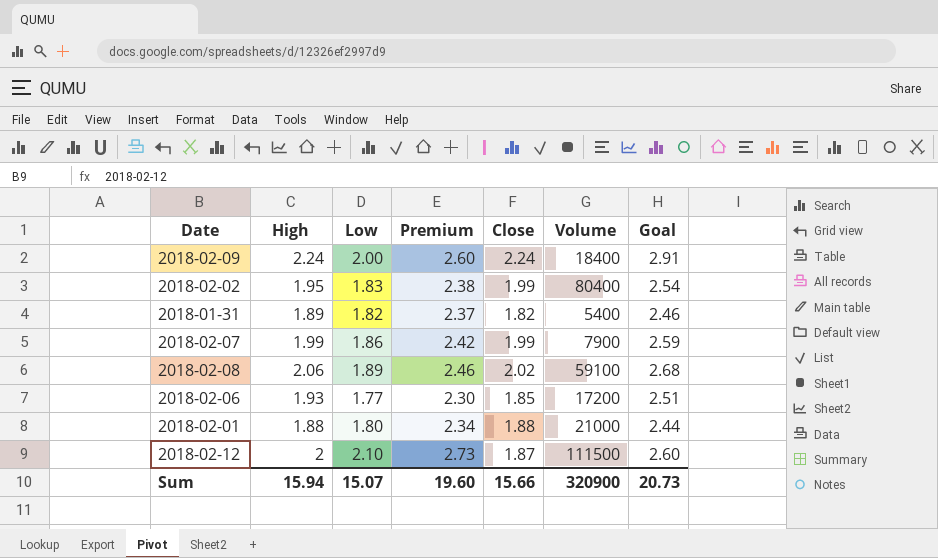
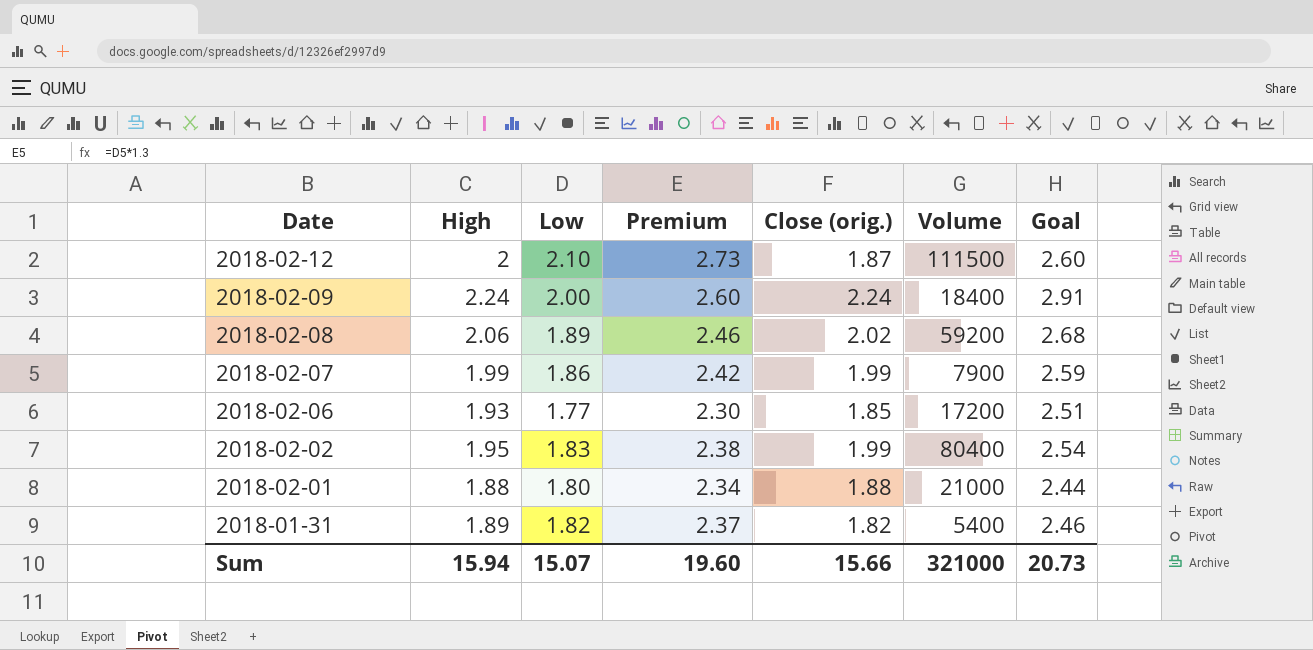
row order: none -> Date descending
column name: Close -> Close (orig.)
2018-02-08 | Volume: 59100 -> 59200
Sum | Volume: 320900 -> 321000

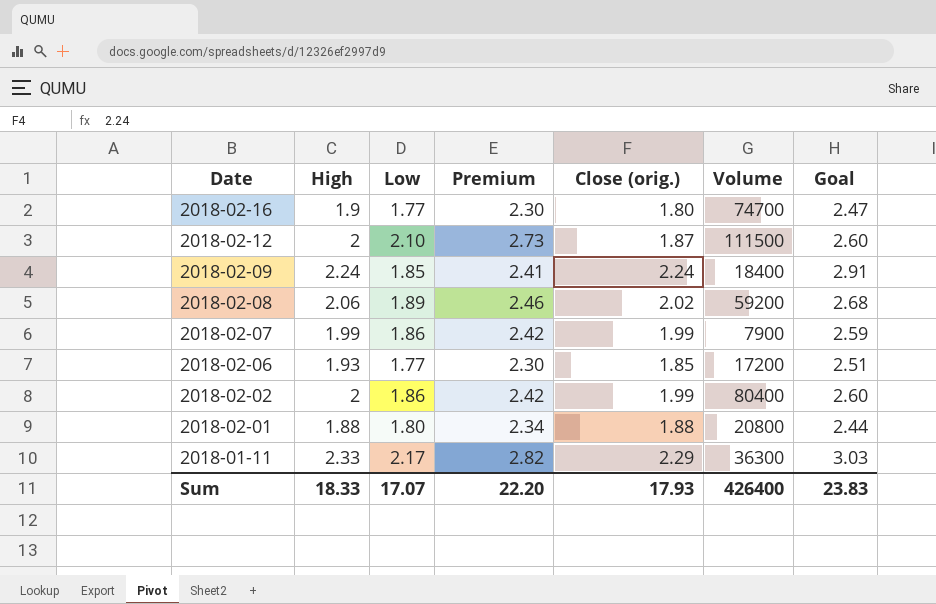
row 2018-01-31: 1.89 | 1.82 | 2.37 | 1.82 | 5400 | 2.46 -> none
row 2018-02-16: none -> 1.9 | 1.77 | 2.30 | 1.80 | 74700 | 2.47
2018-02-09 | Low: 2.00 -> 1.85
2018-02-09 | Premium: 2.60 -> 2.41
2018-02-02 | High: 1.95 -> 2
2018-02-02 | Low: 1.83 -> 1.86
2018-02-02 | Premium: 2.38 -> 2.42
2018-02-02 | Goal: 2.54 -> 2.60
2018-02-01 | Volume: 21000 -> 20800
row 2018-01-11: none -> 2.33 | 2.17 | 2.82 | 2.29 | 36300 | 3.03
Sum | High: 15.94 -> 18.33
Sum | Low: 15.07 -> 17.07
Sum | Premium: 19.60 -> 22.20
Sum | Close (orig.): 15.66 -> 17.93
Sum | Volume: 321000 -> 426400
Sum | Goal: 20.73 -> 23.83

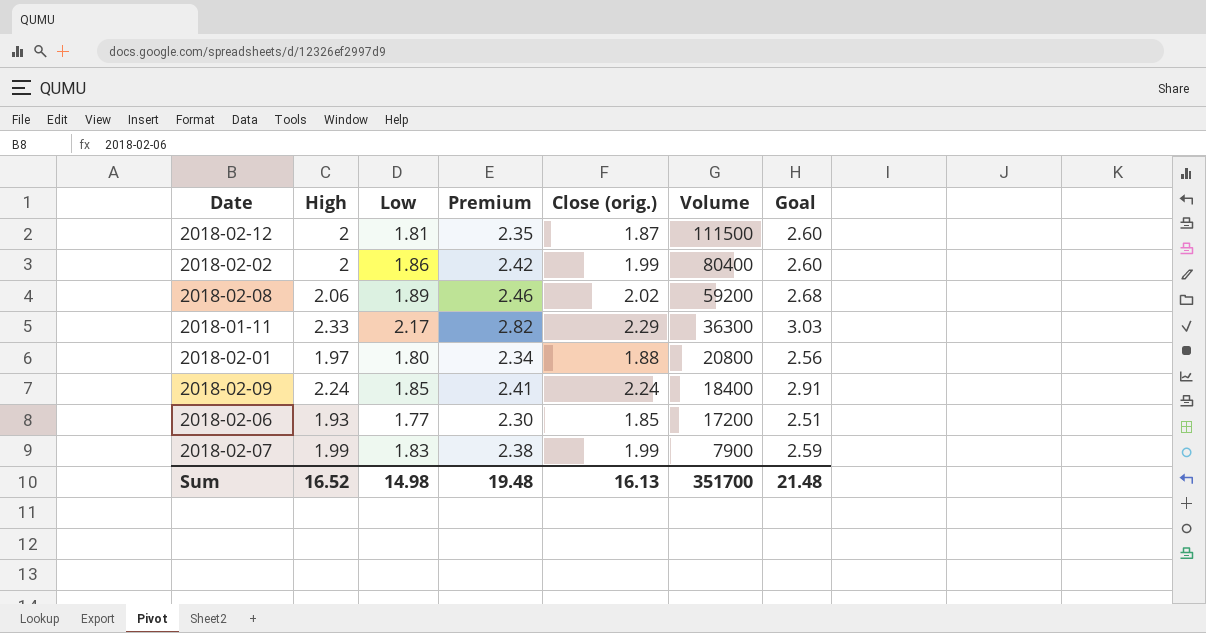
row order: Date descending -> Volume descending
row 2018-02-16: 1.9 | 1.77 | 2.30 | 1.80 | 74700 | 2.47 -> none
2018-02-12 | Low: 2.10 -> 1.81
2018-02-12 | Premium: 2.73 -> 2.35
2018-02-01 | High: 1.88 -> 1.97
2018-02-01 | Goal: 2.44 -> 2.56
2018-02-07 | Low: 1.86 -> 1.83
2018-02-07 | Premium: 2.42 -> 2.38
Sum | High: 18.33 -> 16.52
Sum | Low: 17.07 -> 14.98
Sum | Premium: 22.20 -> 19.48
Sum | Close (orig.): 17.93 -> 16.13
Sum | Volume: 426400 -> 351700
Sum | Goal: 23.83 -> 21.48

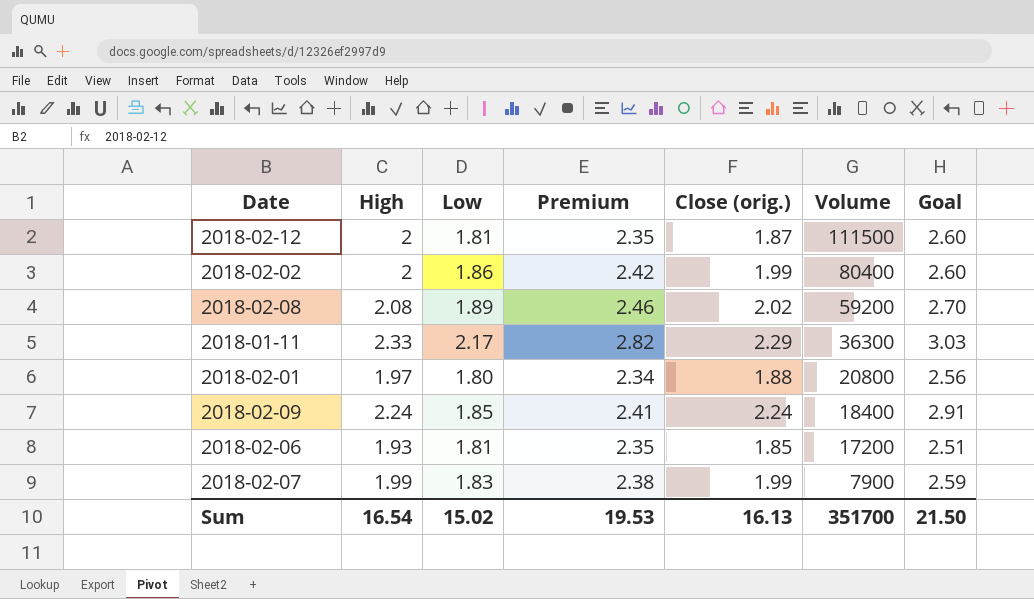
2018-02-08 | High: 2.06 -> 2.08
2018-02-08 | Goal: 2.68 -> 2.70
2018-02-06 | Low: 1.77 -> 1.81
2018-02-06 | Premium: 2.30 -> 2.35
Sum | High: 16.52 -> 16.54
Sum | Low: 14.98 -> 15.02
Sum | Premium: 19.48 -> 19.53
Sum | Goal: 21.48 -> 21.50

